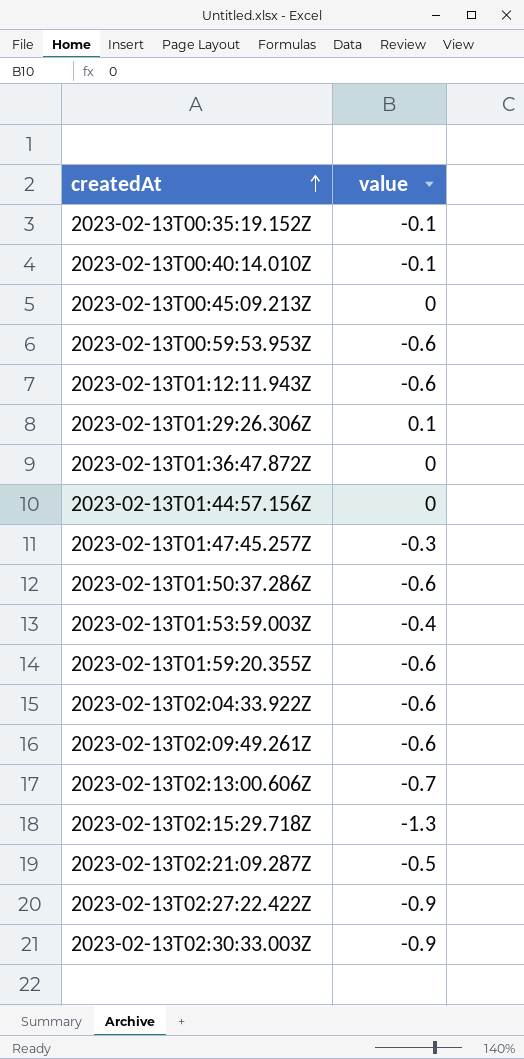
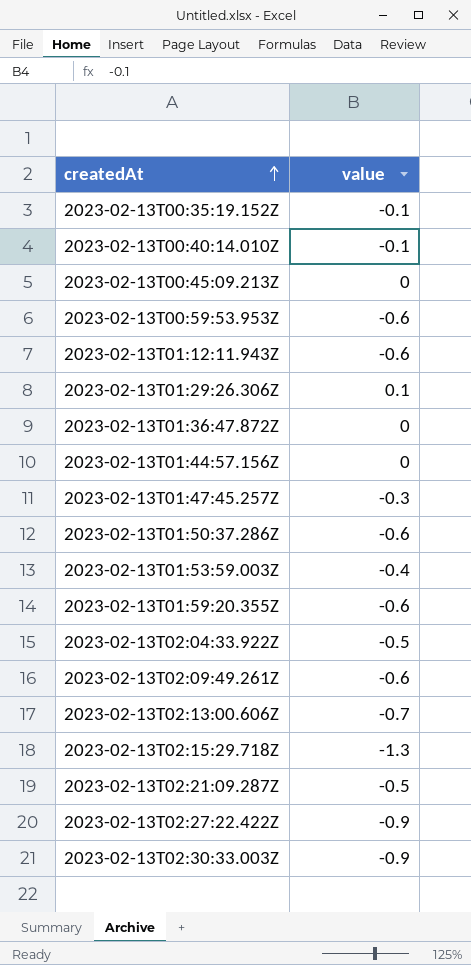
2023-02-13T02:04:33.922Z | value: -0.6 -> -0.5

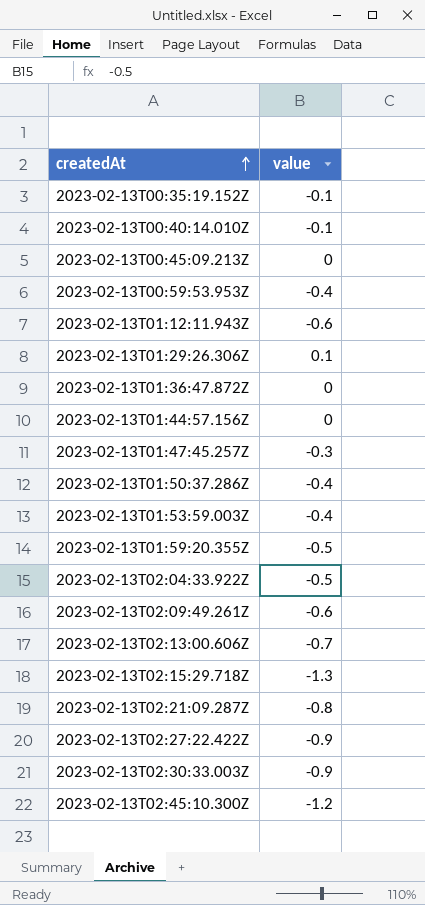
2023-02-13T00:59:53.953Z | value: -0.6 -> -0.4
2023-02-13T01:50:37.286Z | value: -0.6 -> -0.4
2023-02-13T01:59:20.355Z | value: -0.6 -> -0.5
2023-02-13T02:21:09.287Z | value: -0.5 -> -0.8
row 2023-02-13T02:45:10.300Z: none -> -1.2

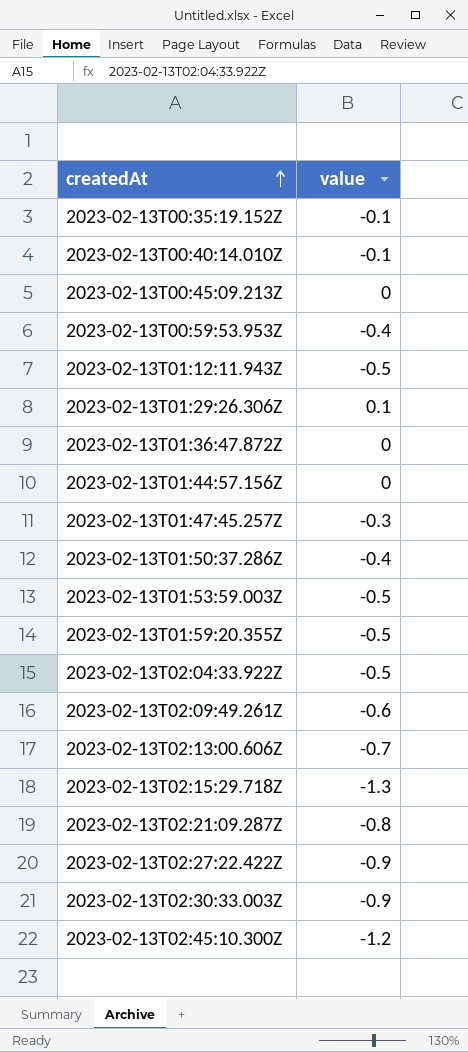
2023-02-13T01:12:11.943Z | value: -0.6 -> -0.5
2023-02-13T01:53:59.003Z | value: -0.4 -> -0.5

